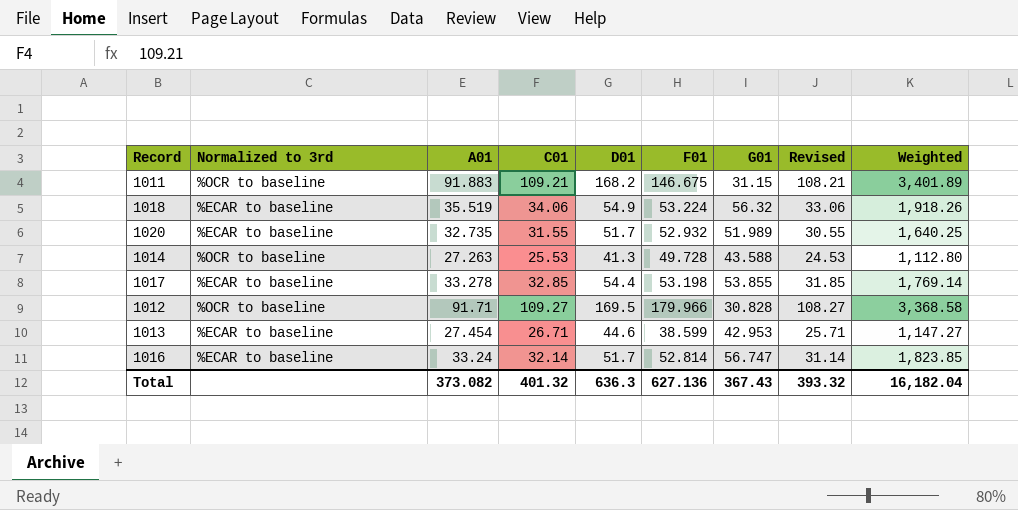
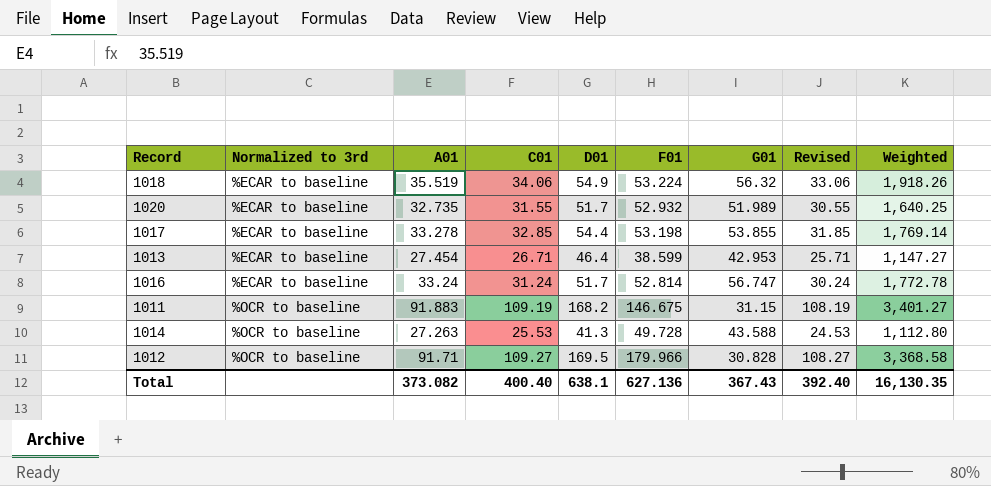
row order: none -> Normalized to 3rd ascending
1013 | D01: 44.6 -> 46.4
1016 | C01: 32.14 -> 31.24
1016 | Revised: 31.14 -> 30.24
1016 | Weighted: 1,823.85 -> 1,772.78
1011 | C01: 109.21 -> 109.19
1011 | Revised: 108.21 -> 108.19
1011 | Weighted: 3,401.89 -> 3,401.27
Total | C01: 401.32 -> 400.40
Total | D01: 636.3 -> 638.1
Total | Revised: 393.32 -> 392.40
Total | Weighted: 16,182.04 -> 16,130.35

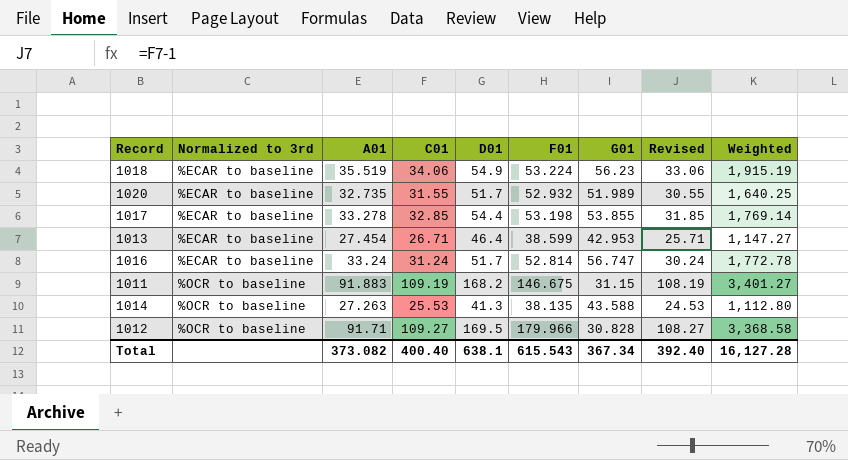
1018 | G01: 56.32 -> 56.23
1018 | Weighted: 1,918.26 -> 1,915.19
1014 | F01: 49.728 -> 38.135
Total | F01: 627.136 -> 615.543
Total | G01: 367.43 -> 367.34
Total | Weighted: 16,130.35 -> 16,127.28

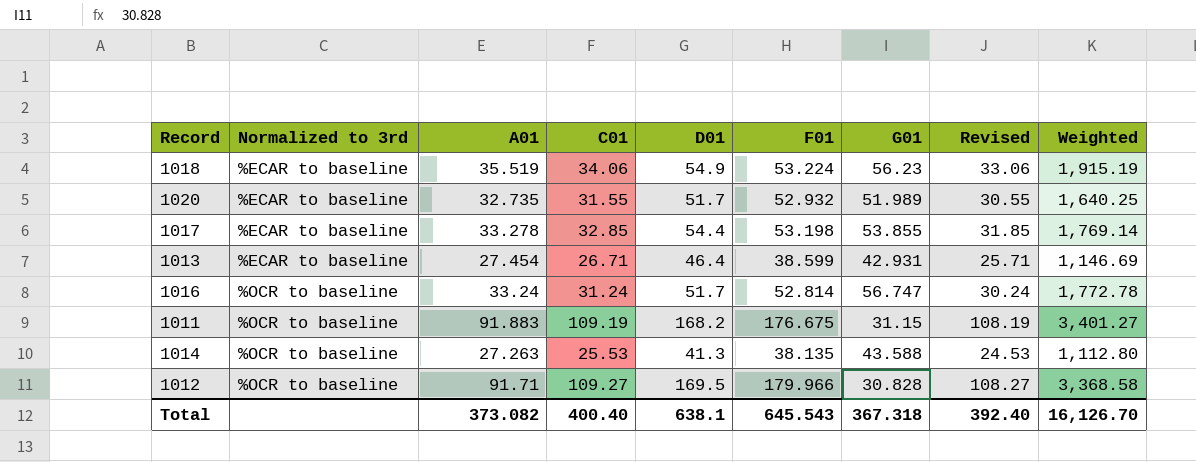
1013 | G01: 42.953 -> 42.931
1013 | Weighted: 1,147.27 -> 1,146.69
1016 | Normalized to 3rd: %ECAR to baseline -> %OCR to baseline
1011 | F01: 146.675 -> 176.675
Total | F01: 615.543 -> 645.543
Total | G01: 367.34 -> 367.318
Total | Weighted: 16,127.28 -> 16,126.70

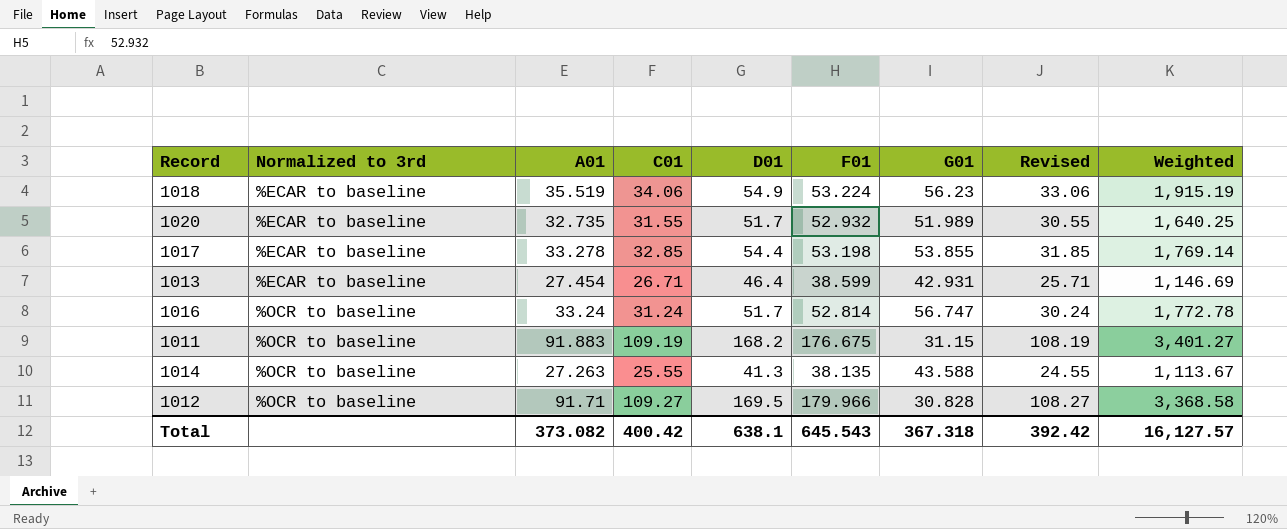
1014 | C01: 25.53 -> 25.55
1014 | Revised: 24.53 -> 24.55
1014 | Weighted: 1,112.80 -> 1,113.67
Total | C01: 400.40 -> 400.42
Total | Revised: 392.40 -> 392.42
Total | Weighted: 16,126.70 -> 16,127.57

